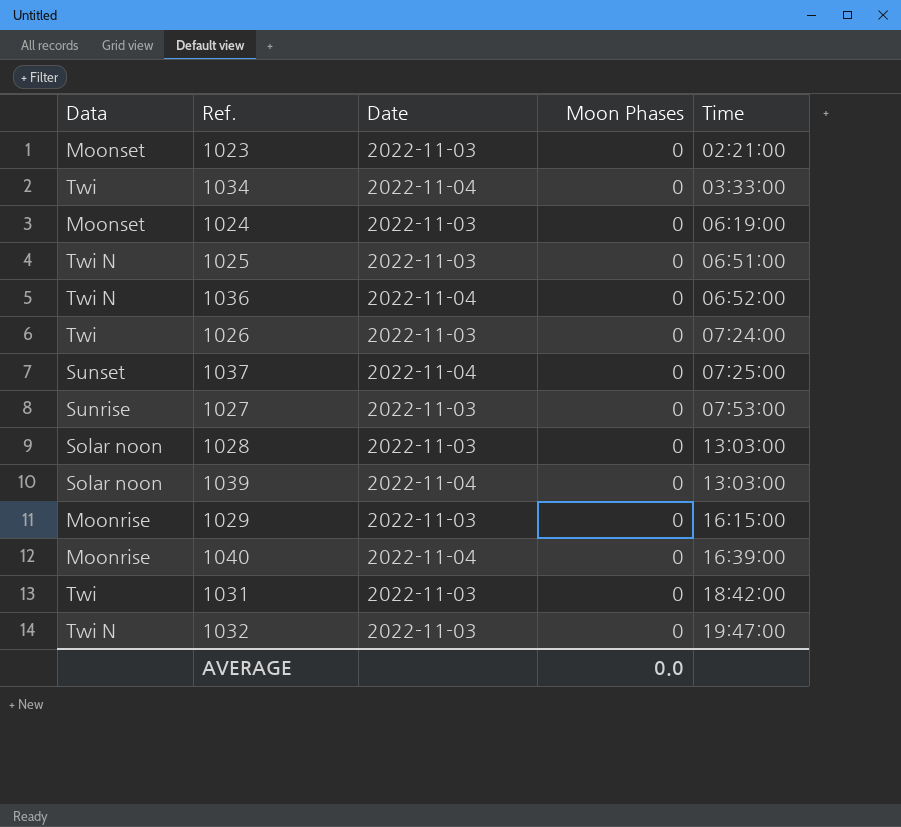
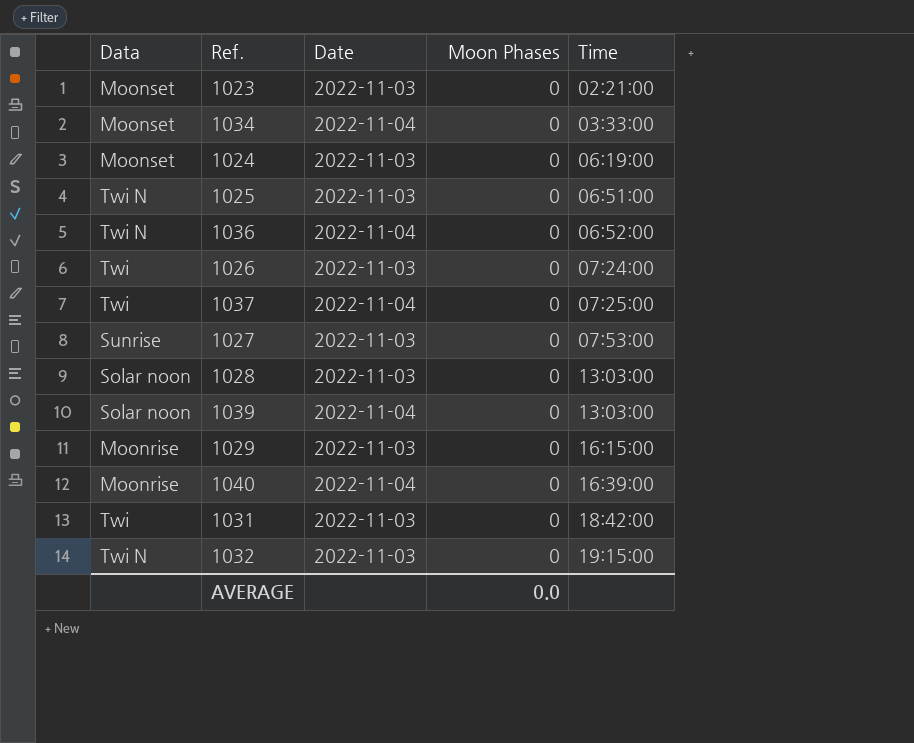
1034 | Data: Twi -> Moonset
1037 | Data: Sunset -> Twi
1032 | Time: 19:47:00 -> 19:15:00

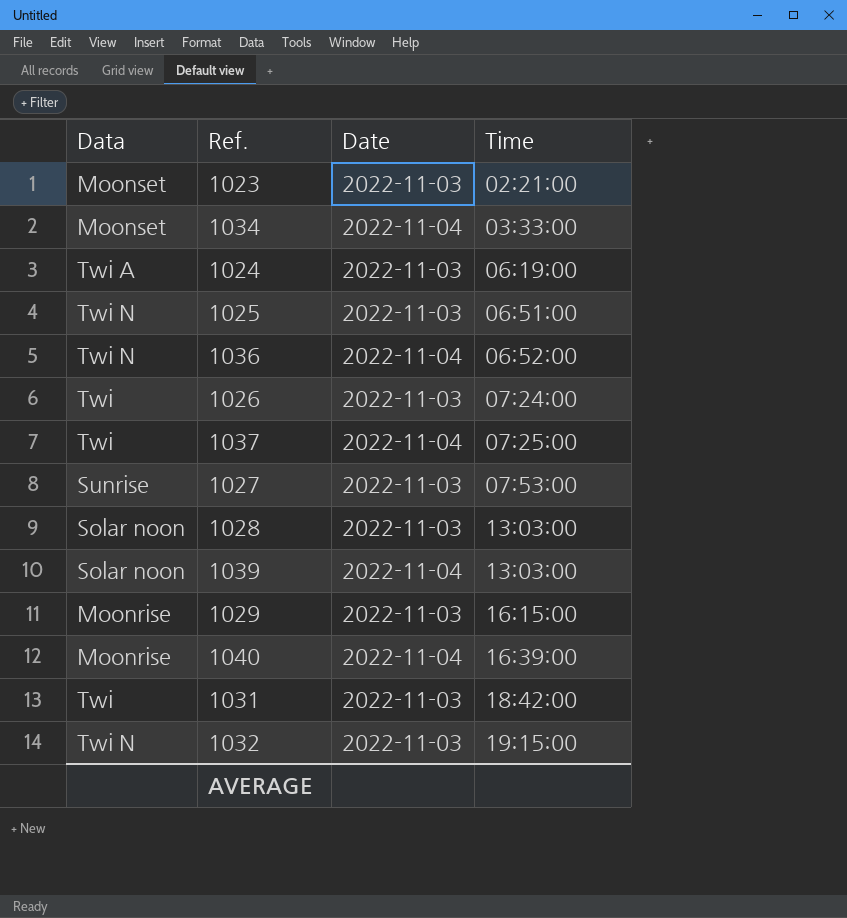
column Moon Phases | position: 4 -> none
1024 | Data: Moonset -> Twi A

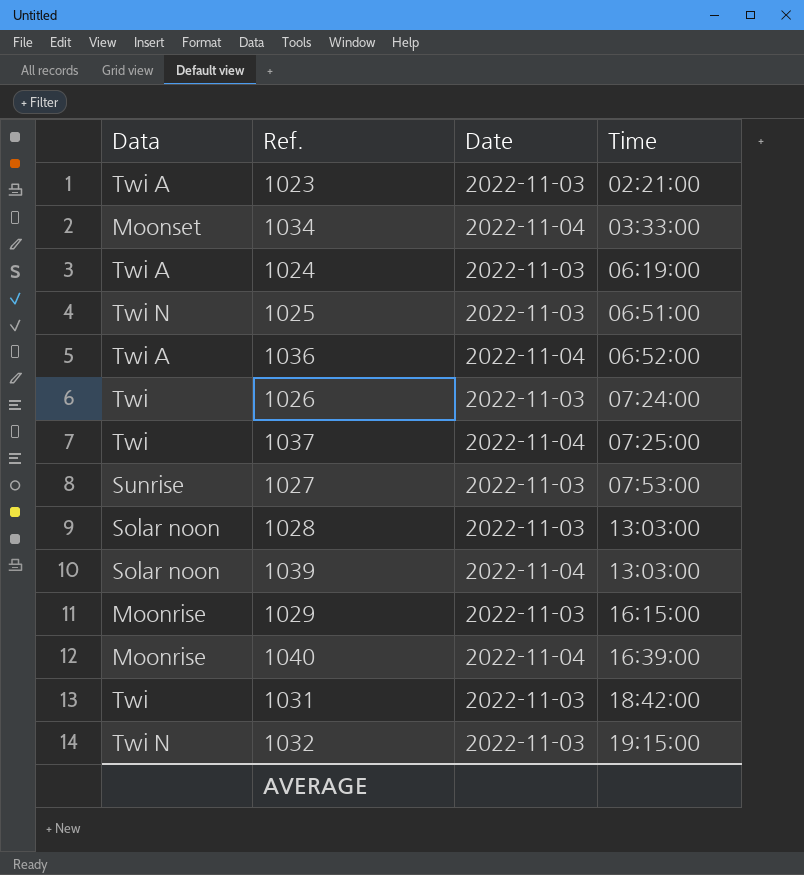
1023 | Data: Moonset -> Twi A
1036 | Data: Twi N -> Twi A

